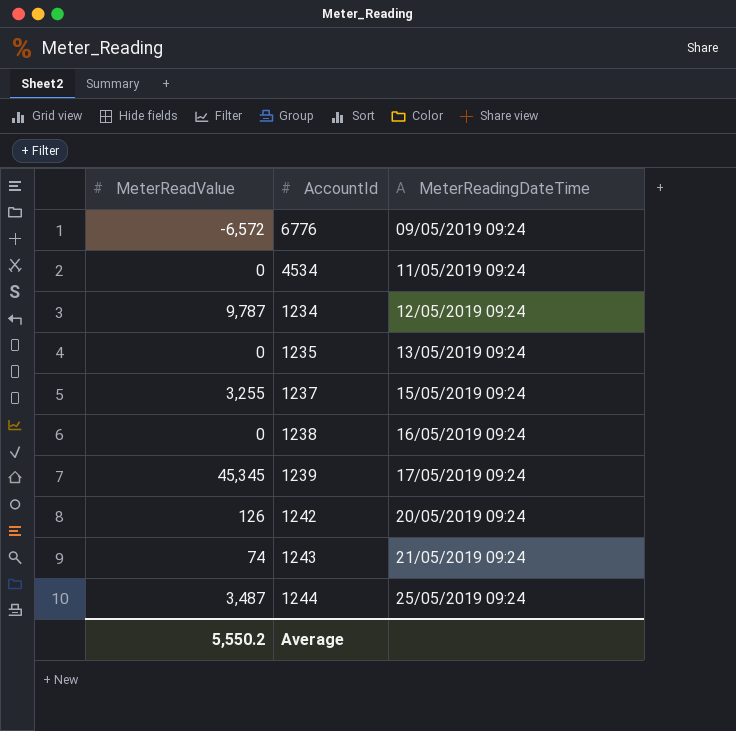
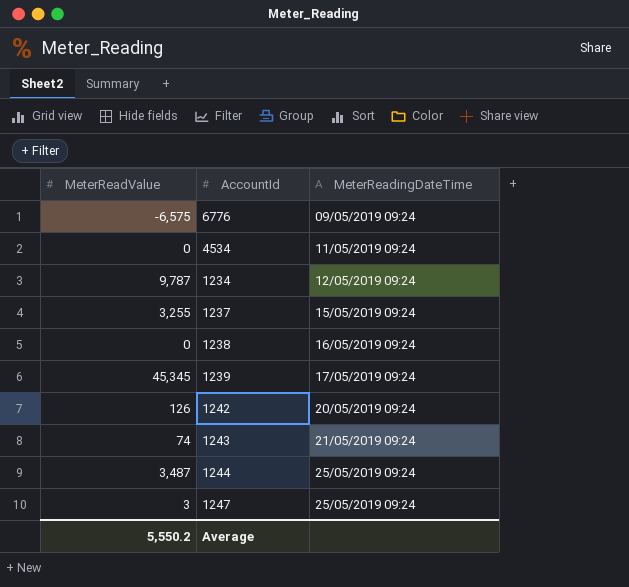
row 1235: 0 | 13/05/2019 09:24 -> none
6776 | MeterReadValue: -6,572 -> -6,575
row 1247: none -> 3 | 25/05/2019 09:24

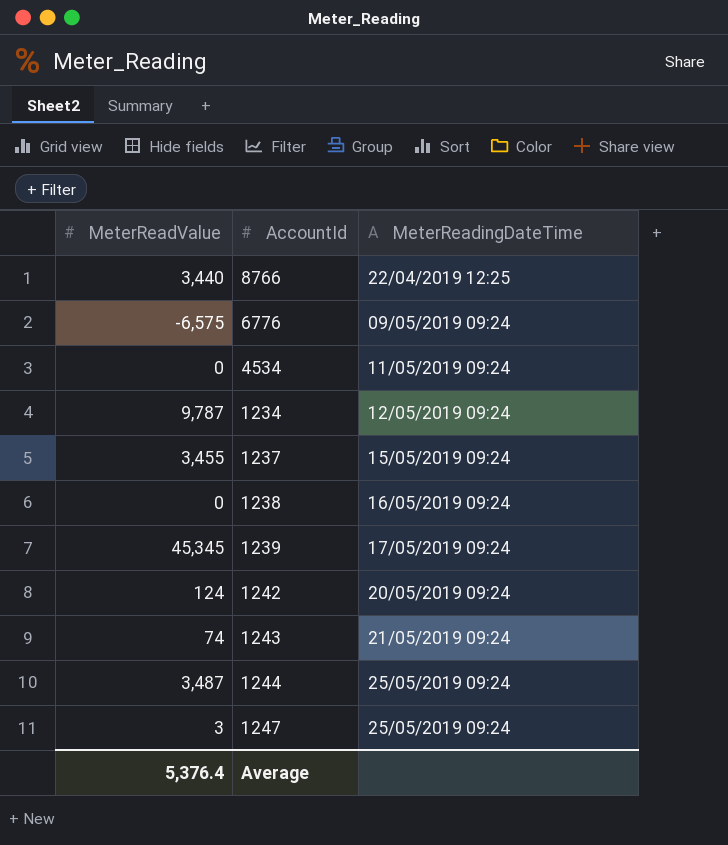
row 8766: none -> 3,440 | 22/04/2019 12:25
1237 | MeterReadValue: 3,255 -> 3,455
1242 | MeterReadValue: 126 -> 124
Average | MeterReadValue: 5,550.2 -> 5,376.4

